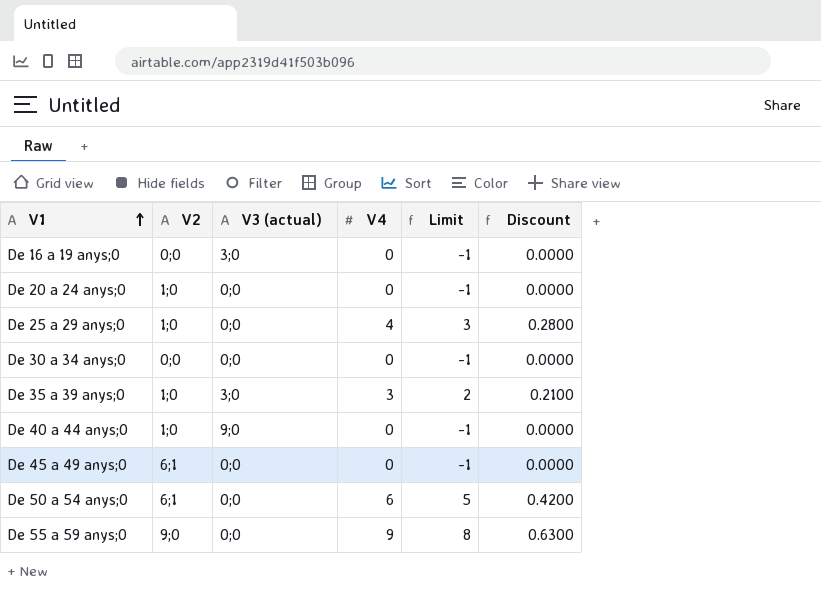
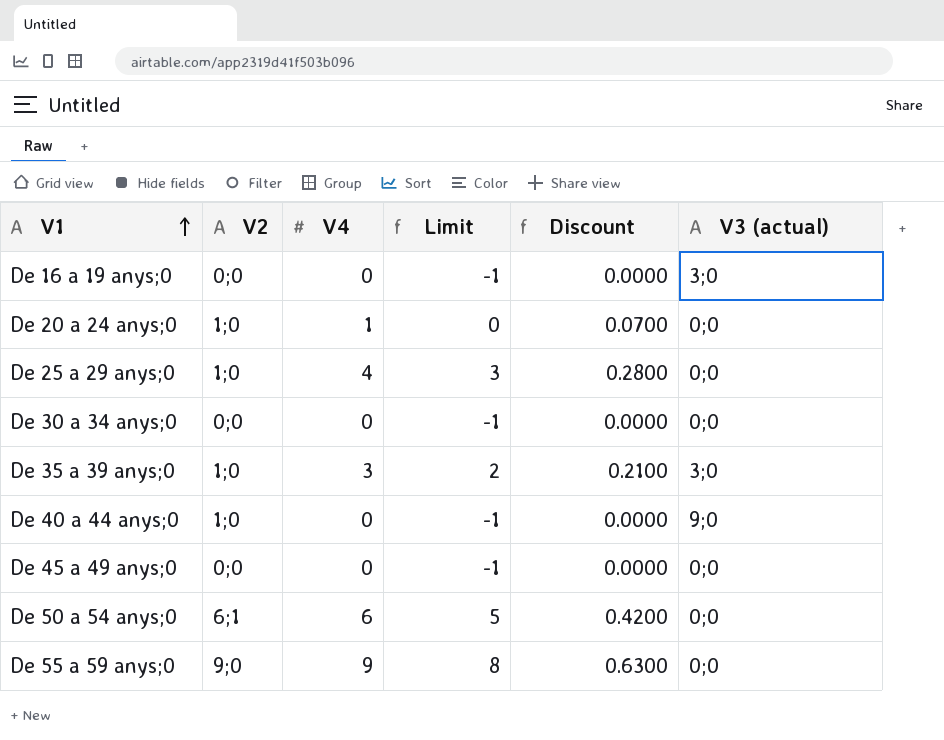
column V3 (actual) | position: 3 -> 6
De 20 a 24 anys;0 | V4: 0 -> 1
De 20 a 24 anys;0 | Limit: -1 -> 0
De 20 a 24 anys;0 | Discount: 0.0000 -> 0.0700
De 45 a 49 anys;0 | V2: 6;1 -> 0;0

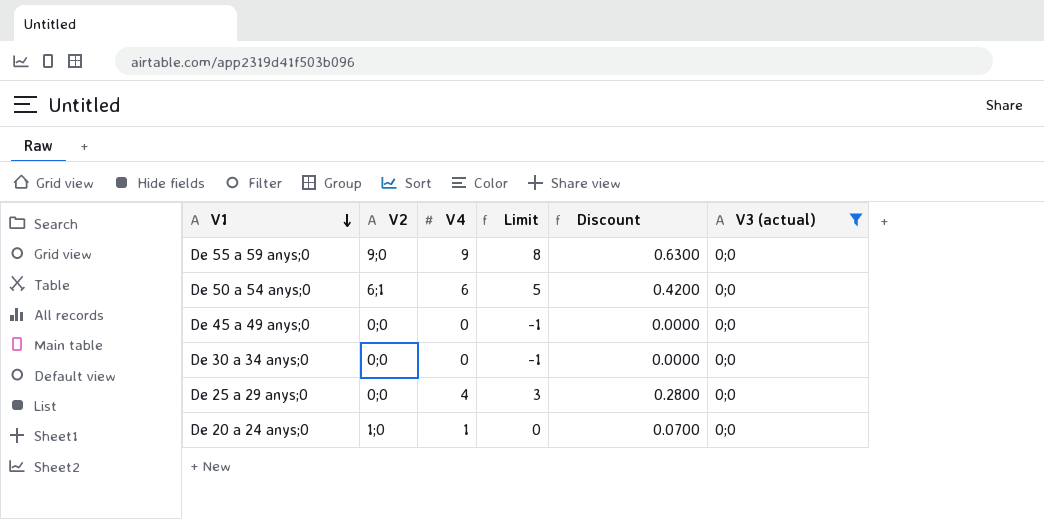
filter: none -> V3 (actual) = 0;0
row order: V1 ascending -> V1 descending
De 25 a 29 anys;0 | V2: 1;0 -> 0;0

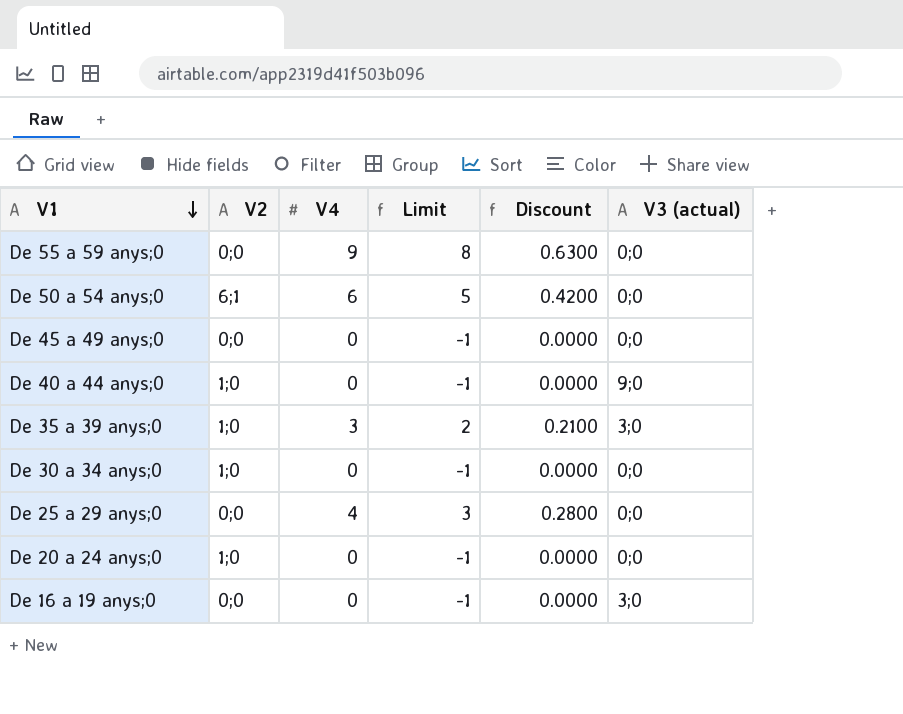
filter: V3 (actual) = 0;0 -> none
De 55 a 59 anys;0 | V2: 9;0 -> 0;0
De 30 a 34 anys;0 | V2: 0;0 -> 1;0
De 20 a 24 anys;0 | V4: 1 -> 0
De 20 a 24 anys;0 | Limit: 0 -> -1
De 20 a 24 anys;0 | Discount: 0.0700 -> 0.0000

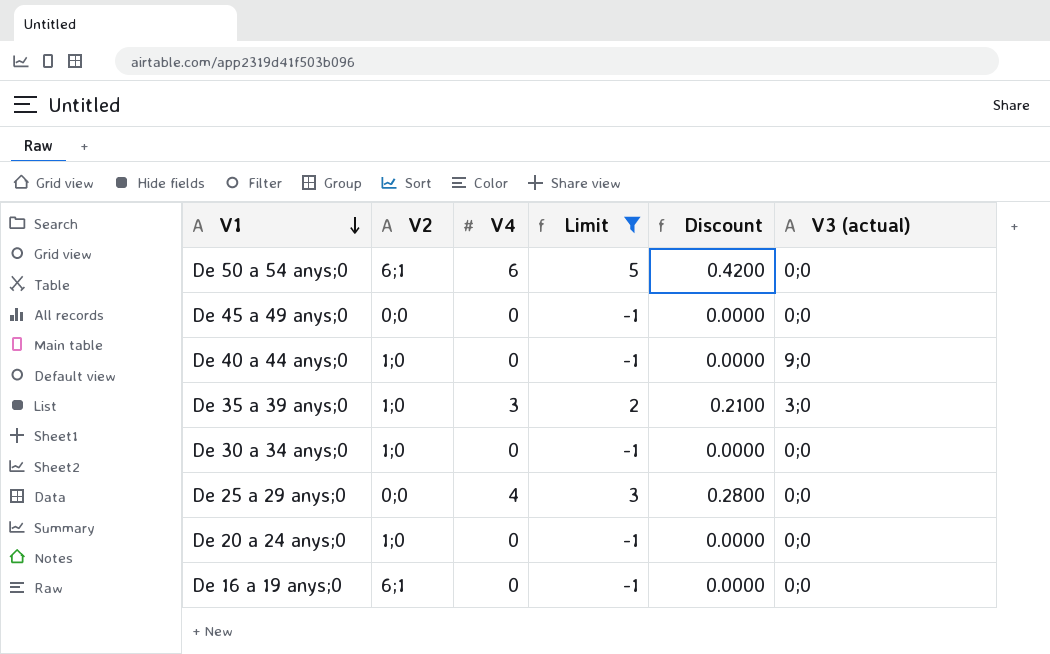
filter: none -> Limit != 8
De 16 a 19 anys;0 | V2: 0;0 -> 6;1
De 16 a 19 anys;0 | V3 (actual): 3;0 -> 0;0

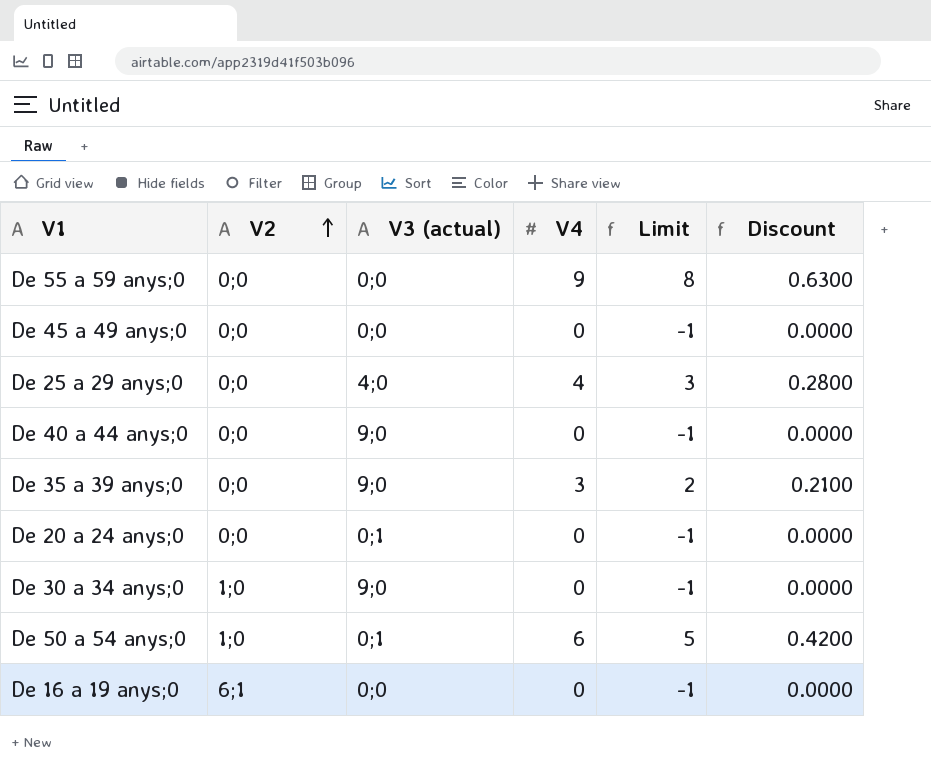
filter: Limit != 8 -> none
row order: V1 descending -> V2 ascending
column V3 (actual) | position: 6 -> 3
De 25 a 29 anys;0 | V3 (actual): 0;0 -> 4;0
De 40 a 44 anys;0 | V2: 1;0 -> 0;0
De 35 a 39 anys;0 | V2: 1;0 -> 0;0
De 35 a 39 anys;0 | V3 (actual): 3;0 -> 9;0
De 20 a 24 anys;0 | V2: 1;0 -> 0;0
De 20 a 24 anys;0 | V3 (actual): 0;0 -> 0;1
De 30 a 34 anys;0 | V3 (actual): 0;0 -> 9;0
De 50 a 54 anys;0 | V2: 6;1 -> 1;0
De 50 a 54 anys;0 | V3 (actual): 0;0 -> 0;1

